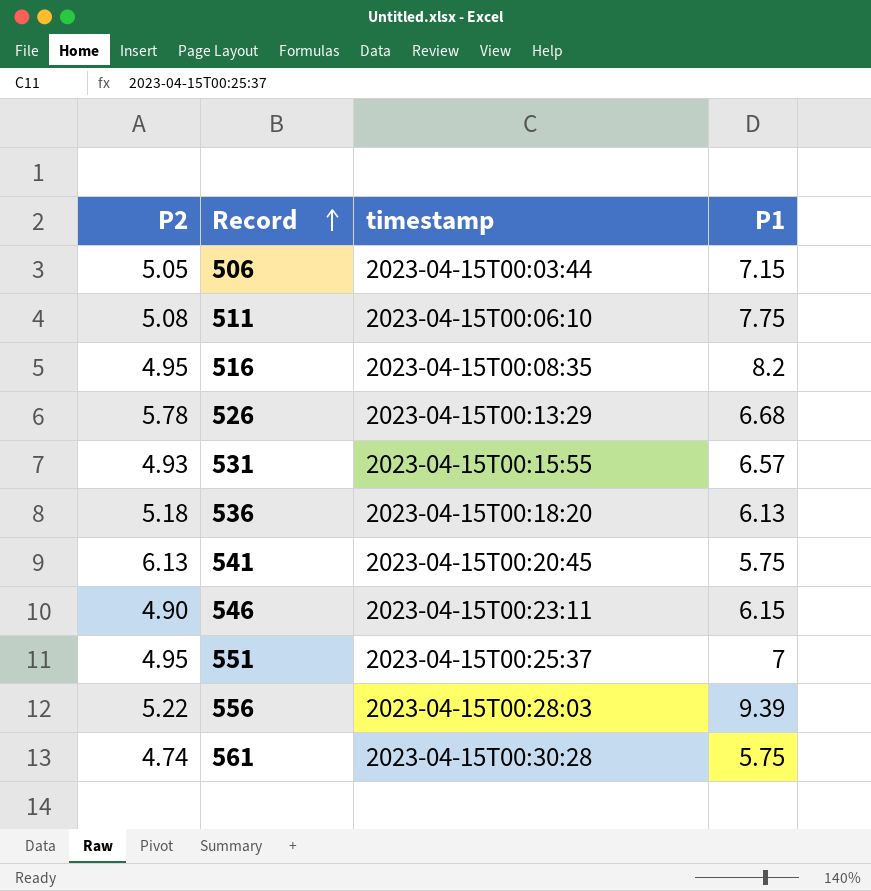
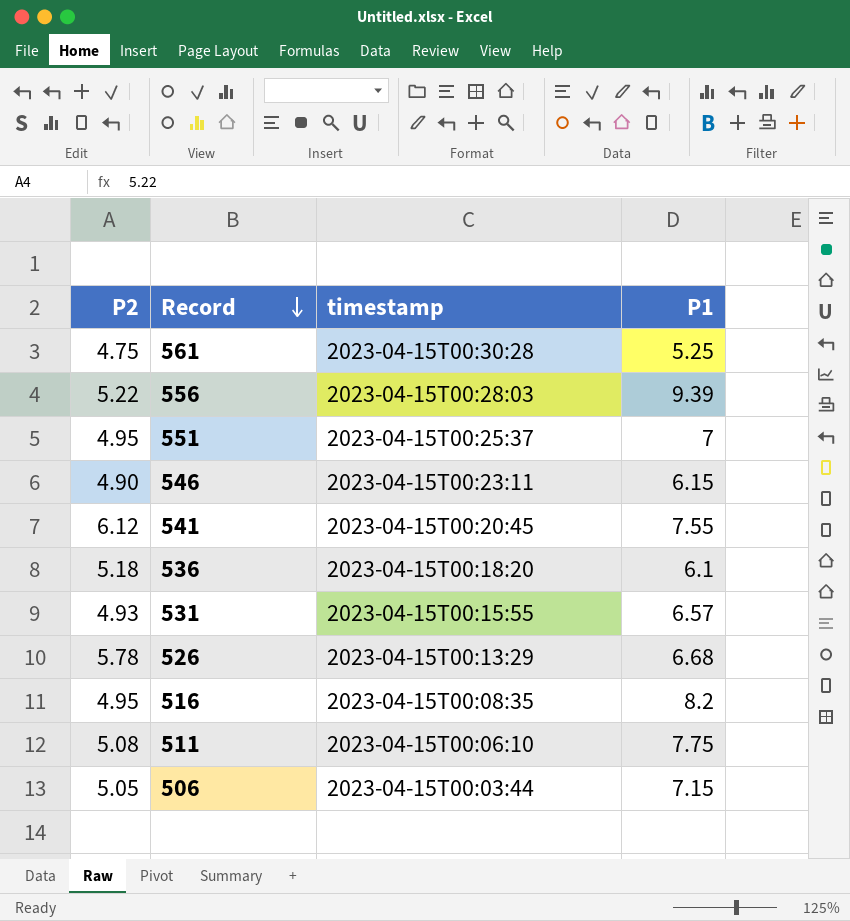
row order: Record ascending -> Record descending
561 | P2: 4.74 -> 4.75
561 | P1: 5.75 -> 5.25
541 | P2: 6.13 -> 6.12
541 | P1: 5.75 -> 7.55
536 | P1: 6.13 -> 6.1

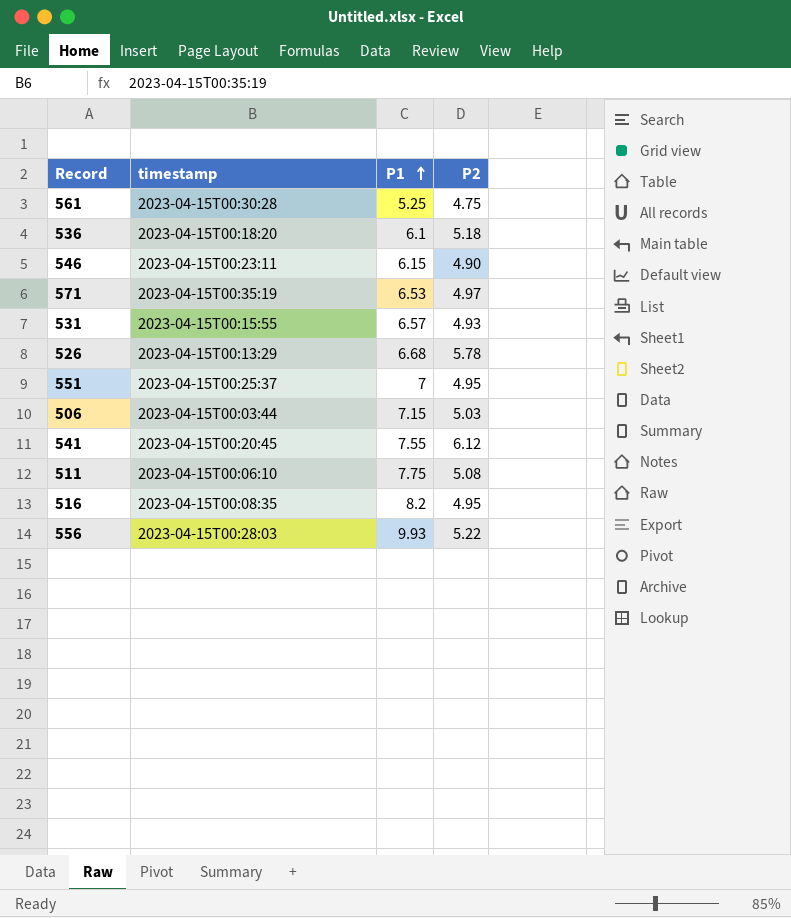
row order: Record descending -> P1 ascending
column P2 | position: 1 -> 4
row 571: none -> 2023-04-15T00:35:19 | 6.53 | 4.97
506 | P2: 5.05 -> 5.03
556 | P1: 9.39 -> 9.93

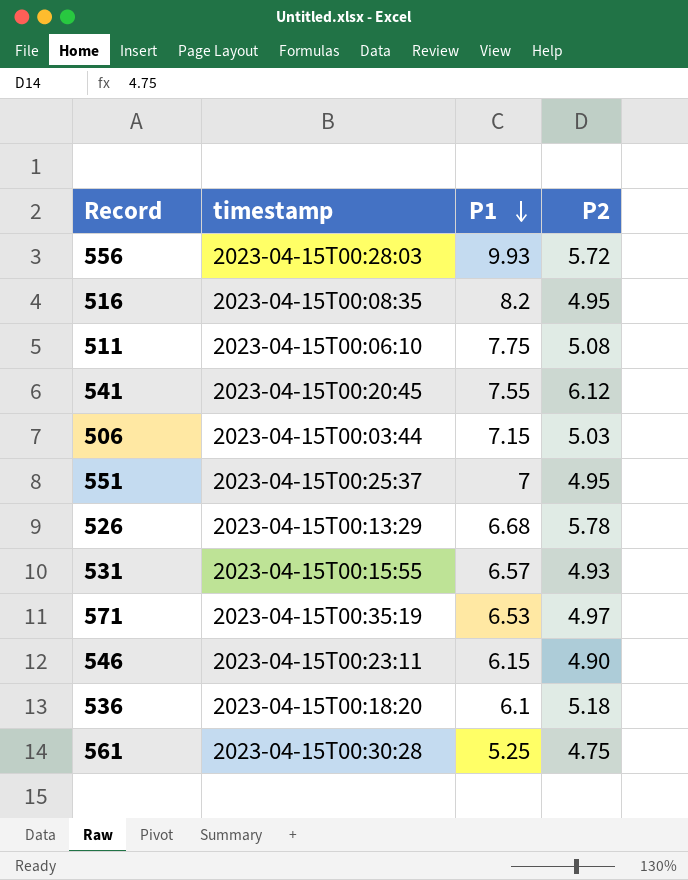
row order: P1 ascending -> P1 descending
556 | P2: 5.22 -> 5.72

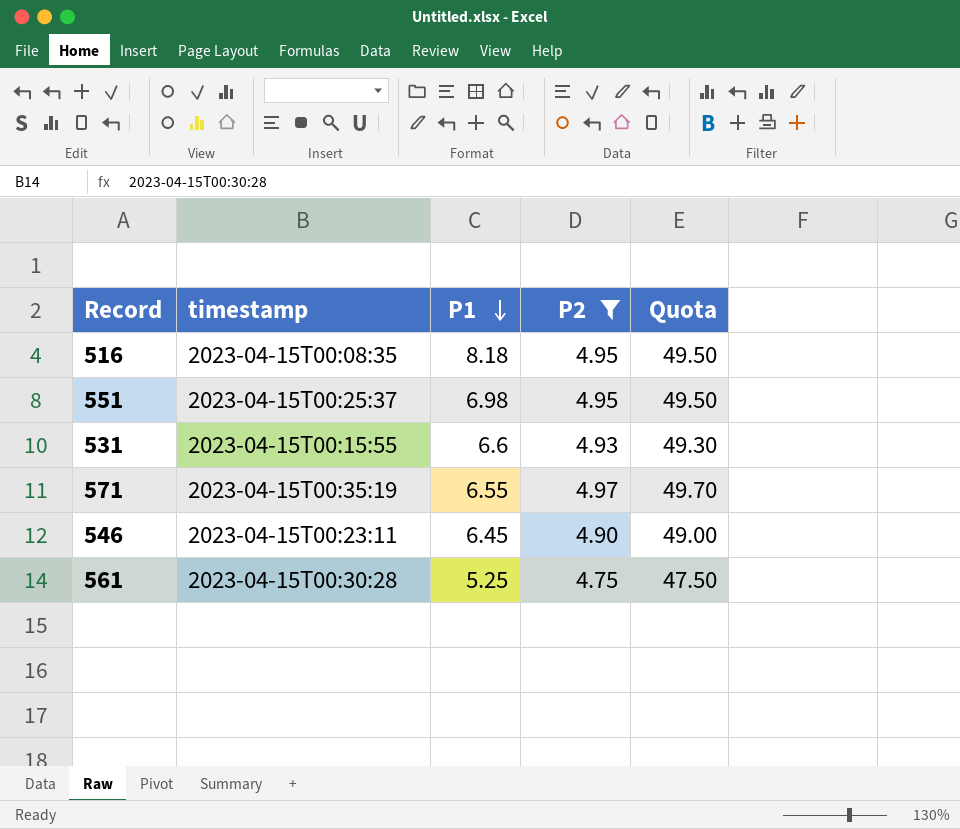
filter: none -> P2 <= 4.97
column Quota | formula: none -> [P2] * 10
516 | P1: 8.2 -> 8.18
551 | P1: 7 -> 6.98
531 | P1: 6.57 -> 6.6
571 | P1: 6.53 -> 6.55
546 | P1: 6.15 -> 6.45

